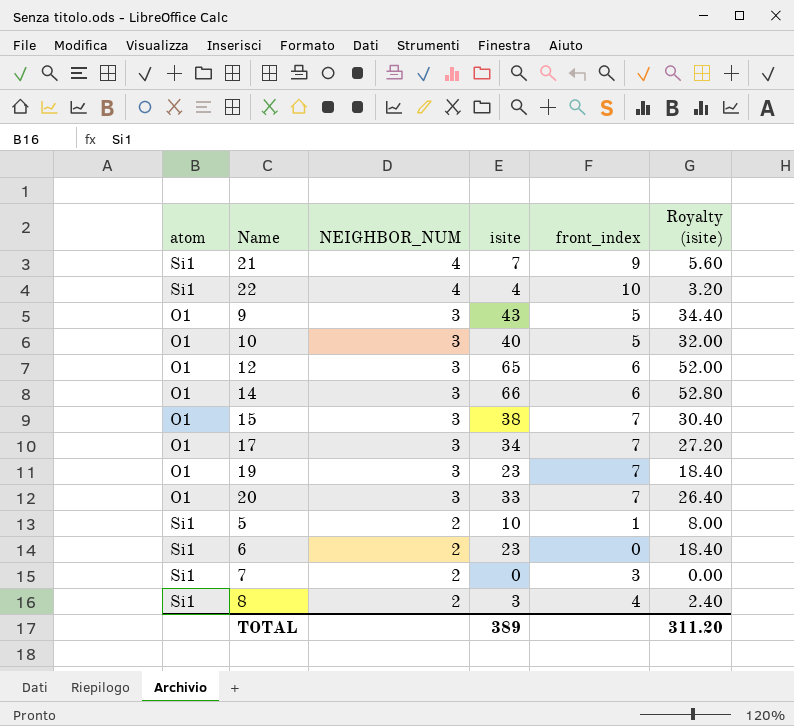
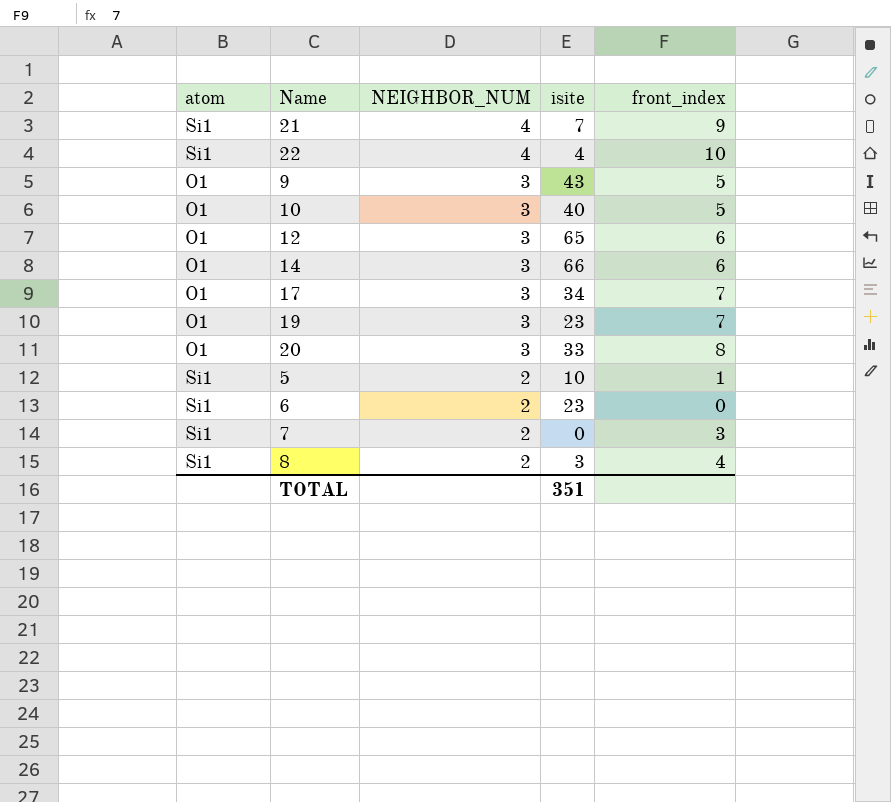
column Royalty (isite) | formula: [isite] * 0.8 -> none
row 15: O1 | 3 | 38 | 7 | 30.40 -> none
20 | front_index: 7 -> 8
TOTAL | isite: 389 -> 351

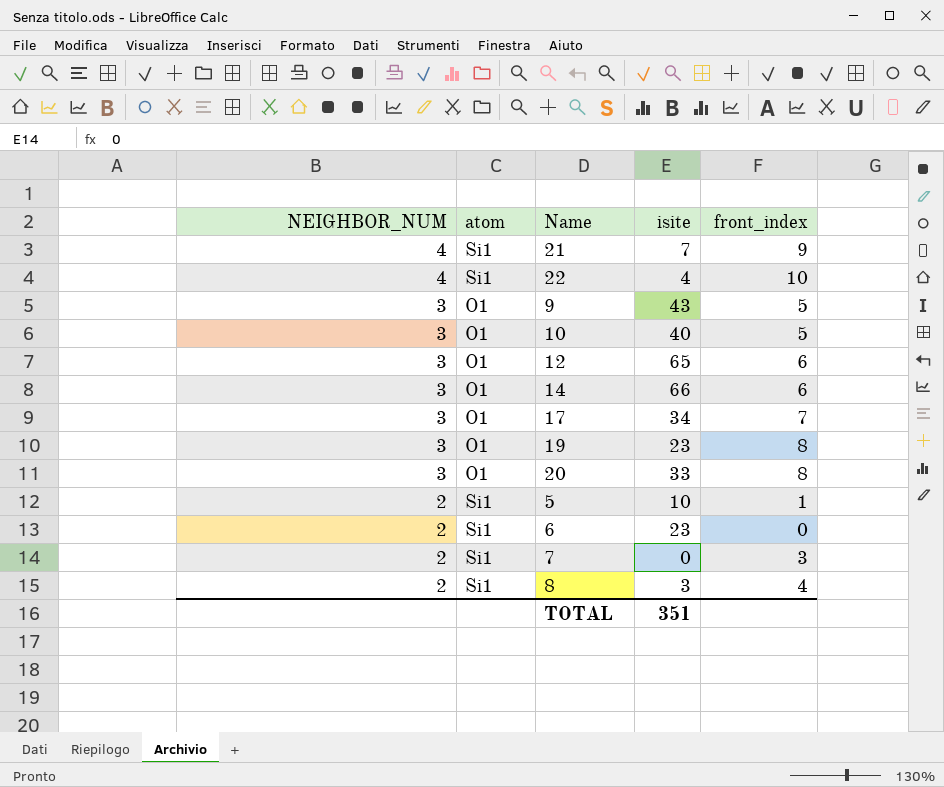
column NEIGHBOR_NUM | position: 3 -> 1
19 | front_index: 7 -> 8

